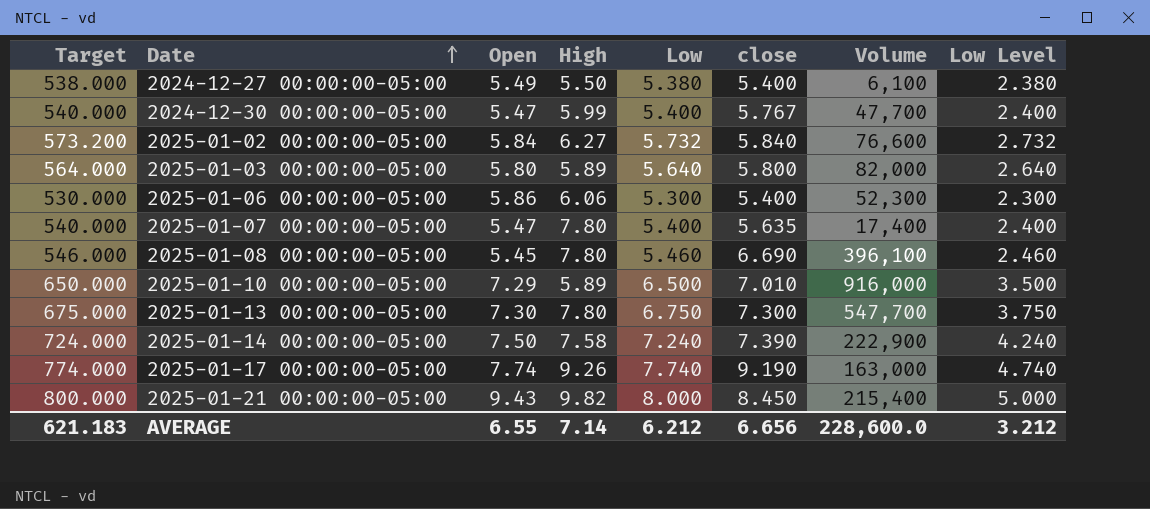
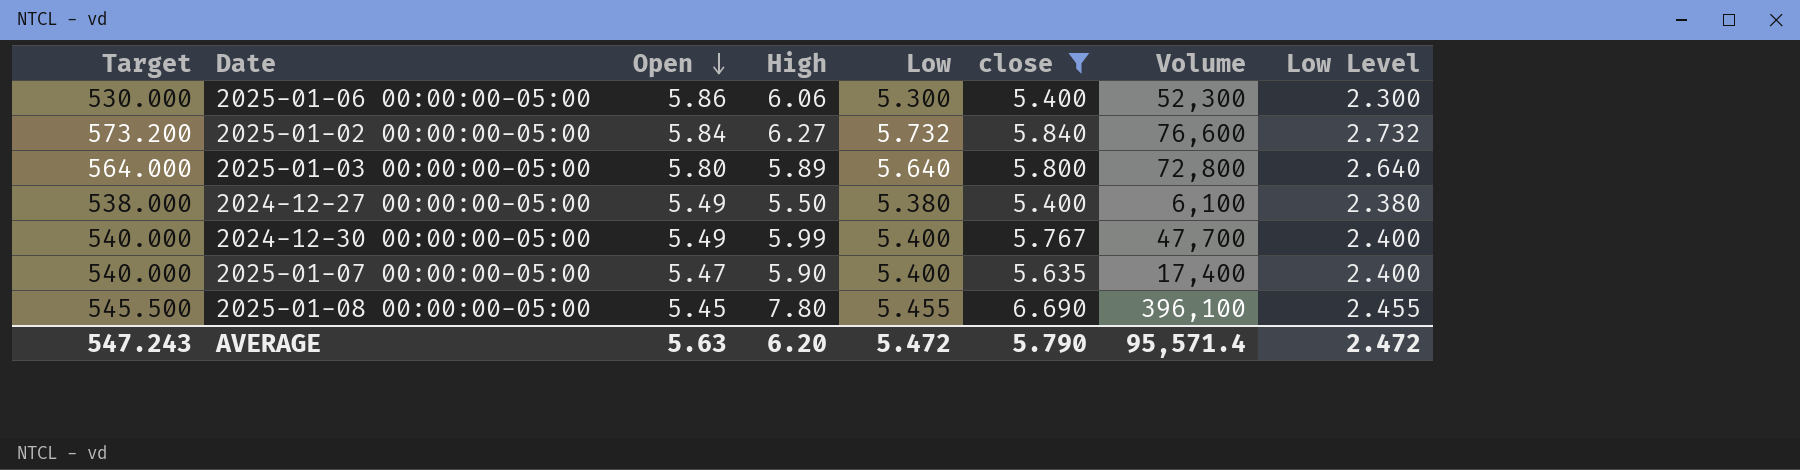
filter: none -> close <= 6.690
row order: Date ascending -> Open descending
2025-01-03 00:00:00-05:00 | Volume: 82,000 -> 72,800
2024-12-30 00:00:00-05:00 | Open: 5.47 -> 5.49
2025-01-07 00:00:00-05:00 | High: 7.80 -> 5.90
2025-01-08 00:00:00-05:00 | Target: 546.000 -> 545.500
2025-01-08 00:00:00-05:00 | Low: 5.460 -> 5.455
2025-01-08 00:00:00-05:00 | Low Level: 2.460 -> 2.455
AVERAGE | Target: 621.183 -> 547.243
AVERAGE | Open: 6.55 -> 5.63
AVERAGE | High: 7.14 -> 6.20
AVERAGE | Low: 6.212 -> 5.472
AVERAGE | close: 6.656 -> 5.790
AVERAGE | Volume: 228,600.0 -> 95,571.4
AVERAGE | Low Level: 3.212 -> 2.472

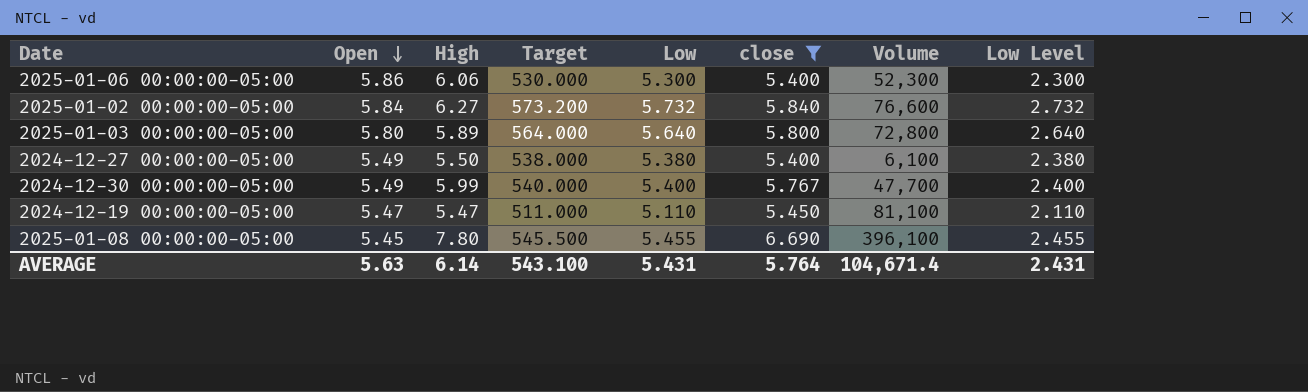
column Target | position: 1 -> 4
row 2025-01-07 00:00:00-05:00: 540.000 | 5.47 | 5.90 | 5.400 | 5.635 | 17,400 | 2.400 -> none
row 2024-12-19 00:00:00-05:00: none -> 5.47 | 5.47 | 511.000 | 5.110 | 5.450 | 81,100 | 2.110
AVERAGE | High: 6.20 -> 6.14
AVERAGE | Target: 547.243 -> 543.100
AVERAGE | Low: 5.472 -> 5.431
AVERAGE | close: 5.790 -> 5.764
AVERAGE | Volume: 95,571.4 -> 104,671.4
AVERAGE | Low Level: 2.472 -> 2.431

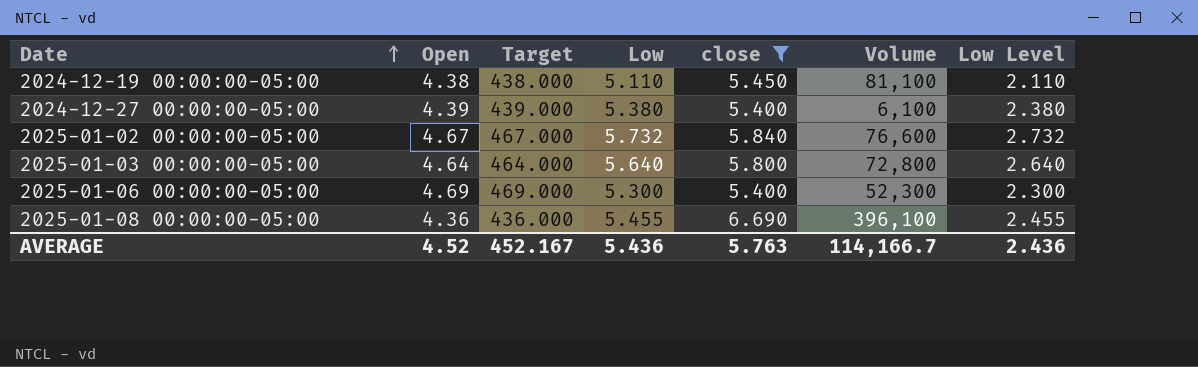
row order: Open descending -> Date ascending
column High | position: 3 -> none
column Target | formula: [Low] * 100 -> [Open] * 100
row 2024-12-30 00:00:00-05:00: 5.49 | 5.99 | 540.000 | 5.400 | 5.767 | 47,700 | 2.400 -> none
2024-12-19 00:00:00-05:00 | Open: 5.47 -> 4.38
2024-12-27 00:00:00-05:00 | Open: 5.49 -> 4.39
2025-01-02 00:00:00-05:00 | Open: 5.84 -> 4.67
2025-01-03 00:00:00-05:00 | Open: 5.80 -> 4.64
2025-01-06 00:00:00-05:00 | Open: 5.86 -> 4.69
2025-01-08 00:00:00-05:00 | Open: 5.45 -> 4.36
AVERAGE | Open: 5.63 -> 4.52
AVERAGE | Target: 543.100 -> 452.167
AVERAGE | Low: 5.431 -> 5.436
AVERAGE | close: 5.764 -> 5.763
AVERAGE | Volume: 104,671.4 -> 114,166.7
AVERAGE | Low Level: 2.431 -> 2.436

